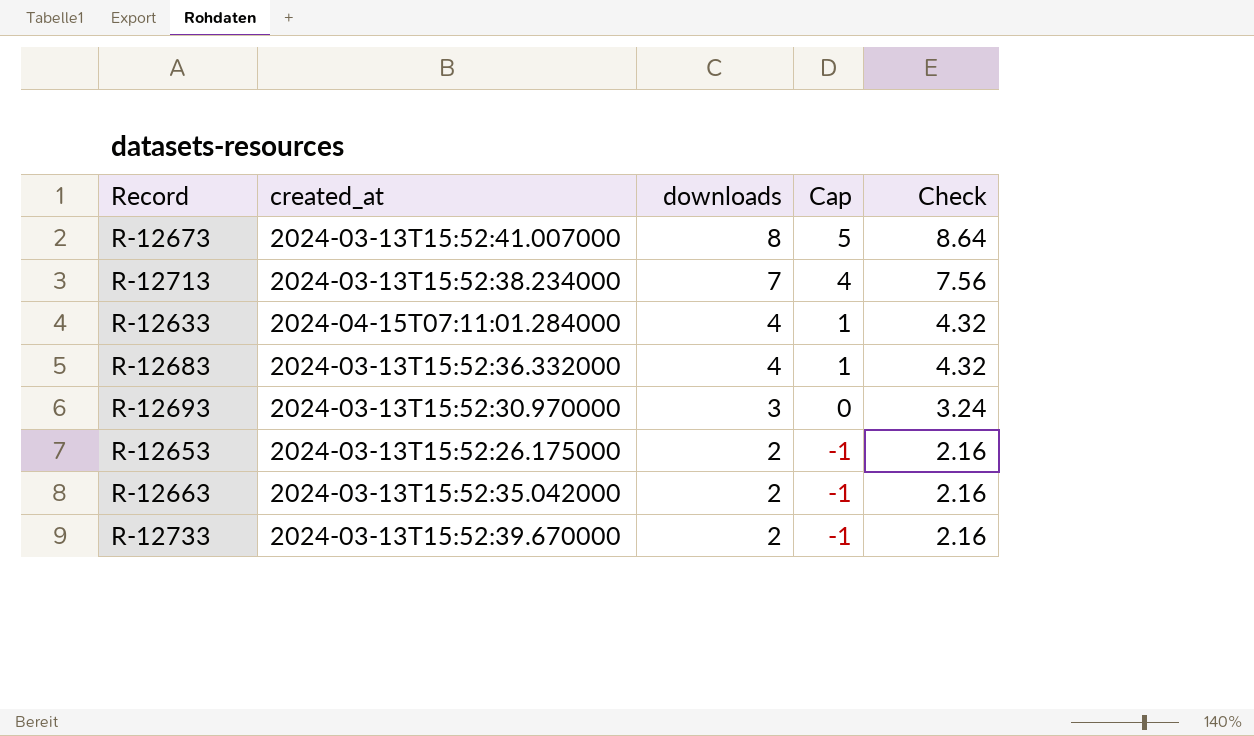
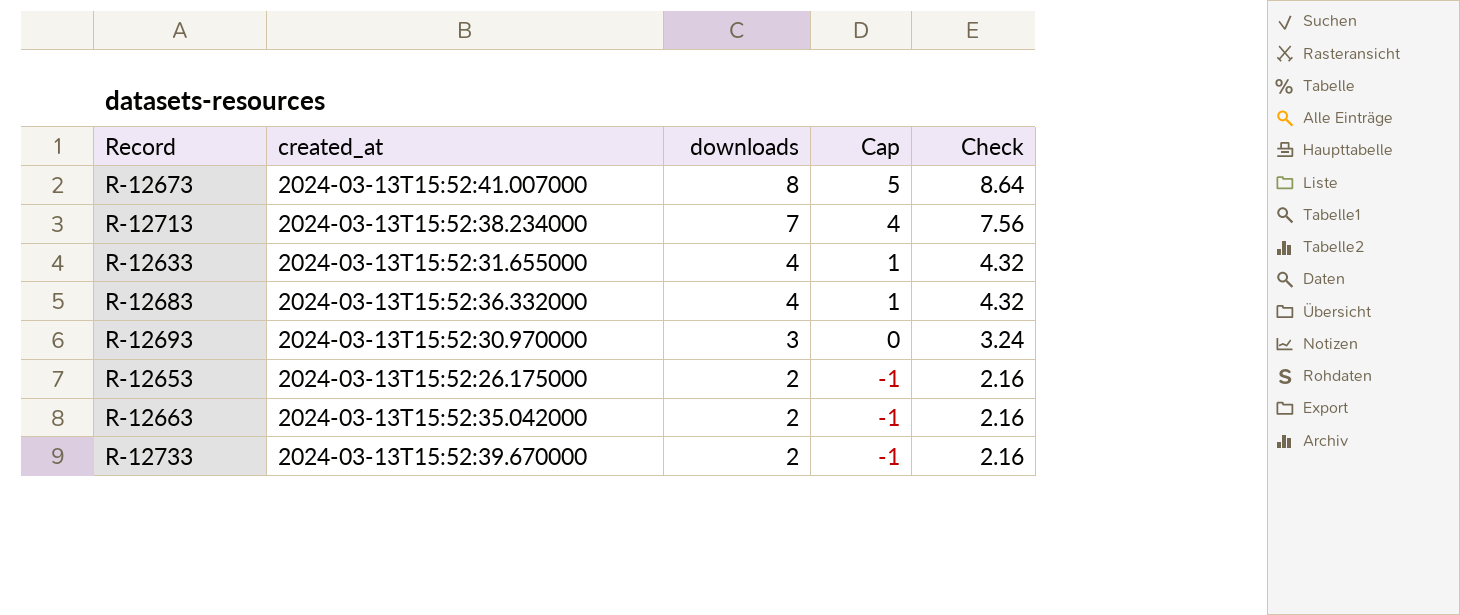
R-12633 | created_at: 2024-04-15T07:11:01.284000 -> 2024-03-13T15:52:31.655000

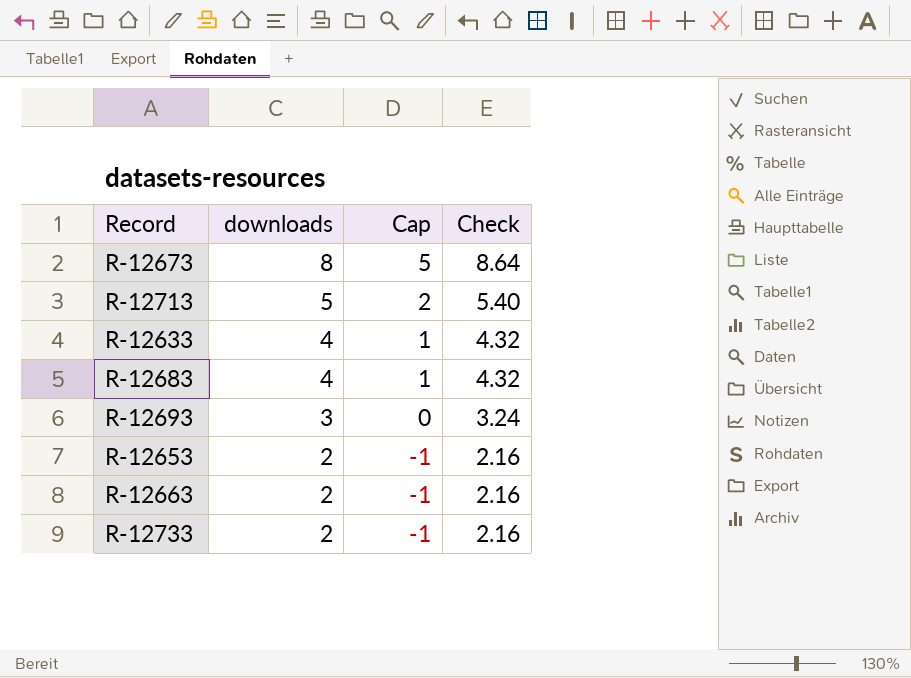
column created_at | position: 2 -> none
R-12713 | downloads: 7 -> 5
R-12713 | Cap: 4 -> 2
R-12713 | Check: 7.56 -> 5.40

